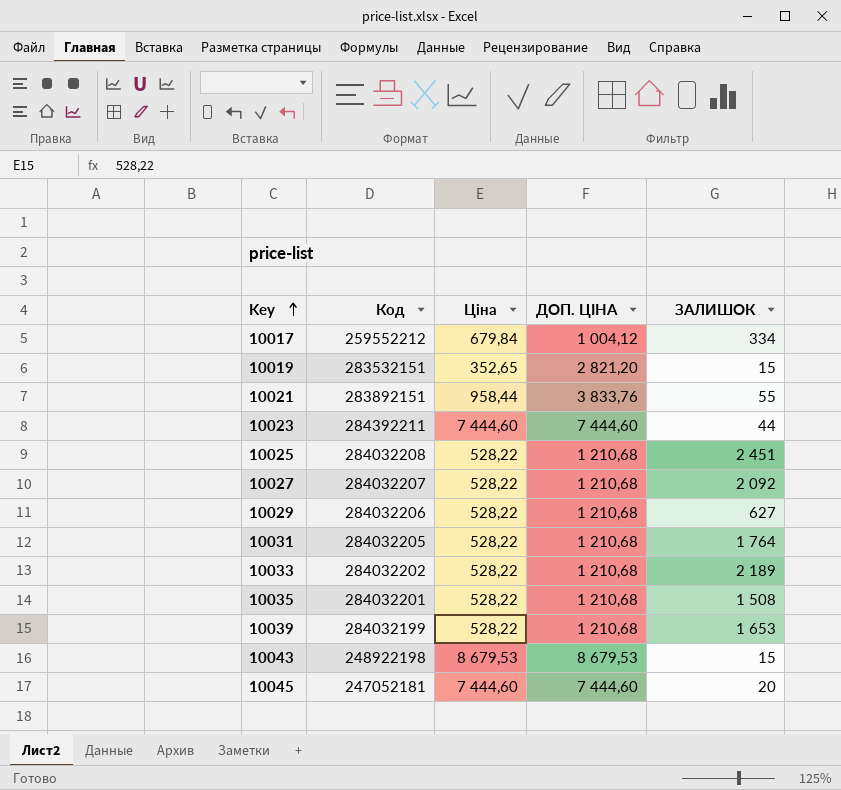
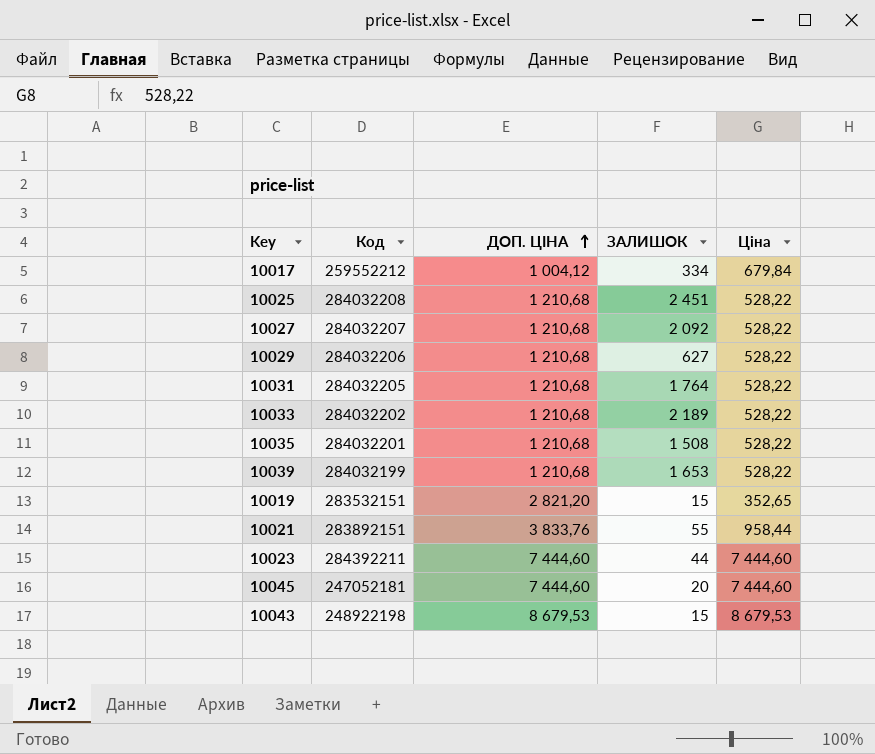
row order: Key ascending -> ДОП. ЦІНА ascending
column Ціна | position: 3 -> 5

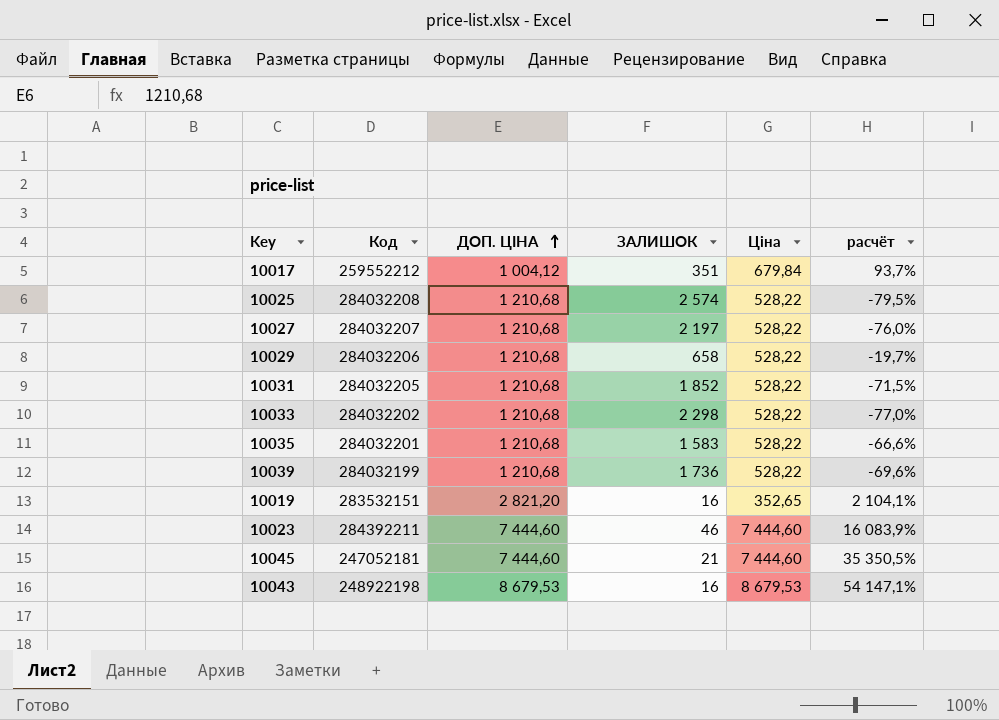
column расчёт | formula: none -> ([Ціна] - [ЗАЛИШОК]) / [ЗАЛИШОК]
row 10021: 283892151 | 3 833,76 | 55 | 958,44 -> none
10017 | ЗАЛИШОК: 334 -> 351
10025 | ЗАЛИШОК: 2 451 -> 2 574
10027 | ЗАЛИШОК: 2 092 -> 2 197
10029 | ЗАЛИШОК: 627 -> 658
10031 | ЗАЛИШОК: 1 764 -> 1 852
10033 | ЗАЛИШОК: 2 189 -> 2 298
10035 | ЗАЛИШОК: 1 508 -> 1 583
10039 | ЗАЛИШОК: 1 653 -> 1 736
10019 | ЗАЛИШОК: 15 -> 16
10023 | ЗАЛИШОК: 44 -> 46
10045 | ЗАЛИШОК: 20 -> 21
10043 | ЗАЛИШОК: 15 -> 16

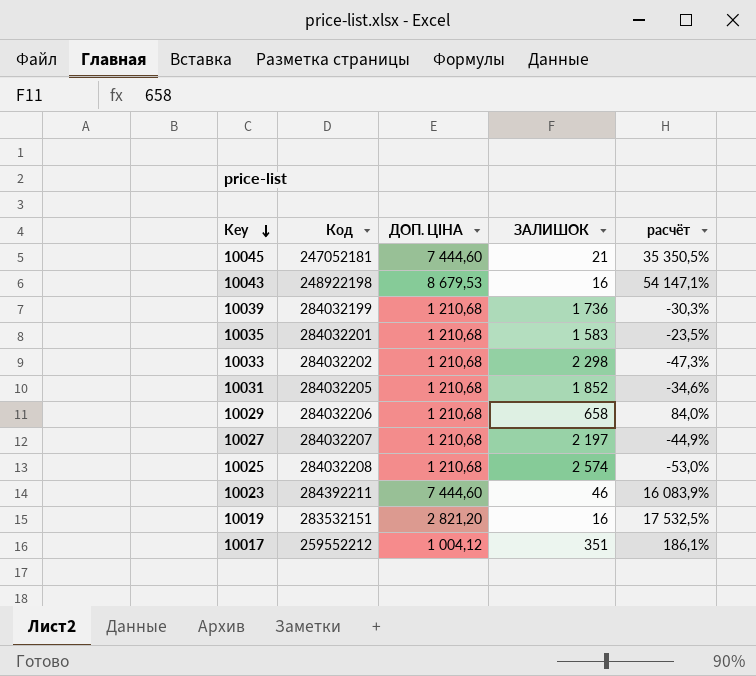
row order: ДОП. ЦІНА ascending -> Key descending
column Ціна | position: 5 -> none
column расчёт | formula: ([Ціна] - [ЗАЛИШОК]) / [ЗАЛИШОК] -> ([ДОП. ЦІНА] - [ЗАЛИШОК]) / [ЗАЛИШОК]

